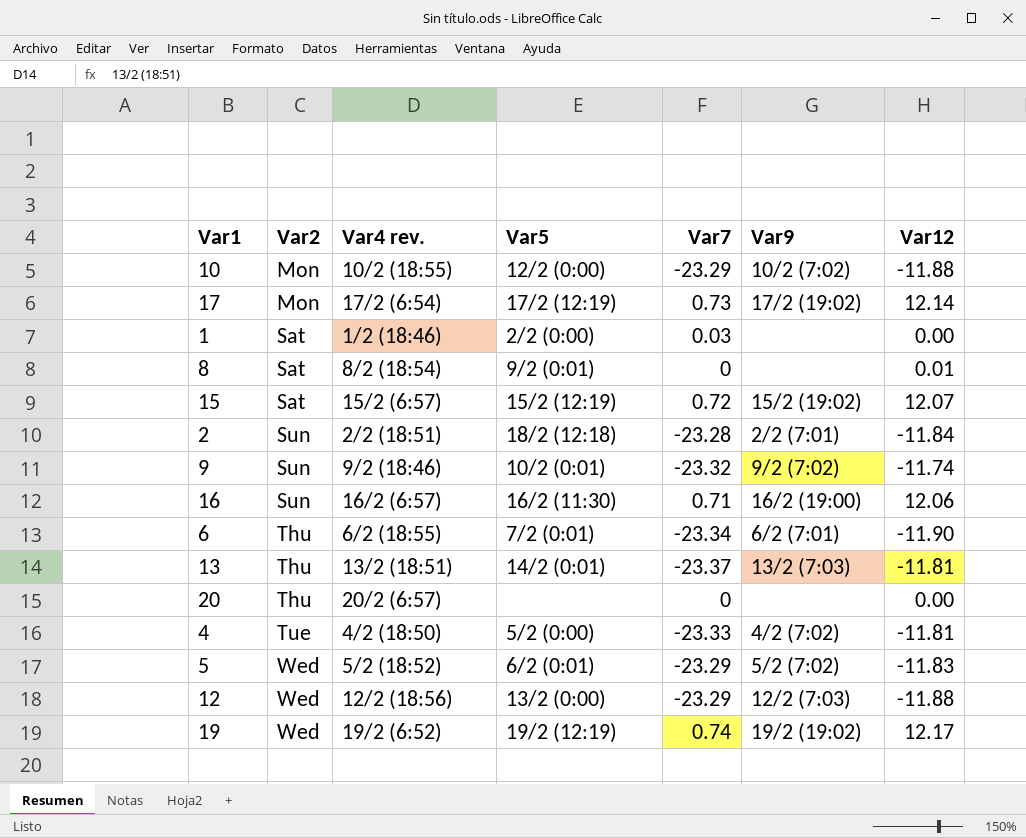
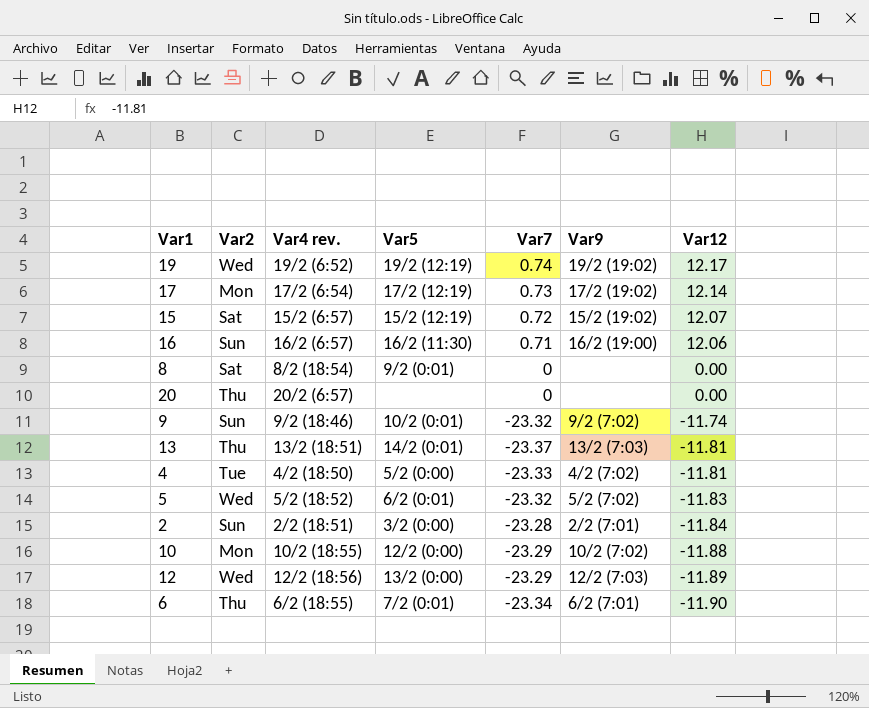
row order: Var2 ascending -> Var12 descending
row 1: Sat | 1/2 (18:46) | 2/2 (0:00) | 0.03 | none | 0.00 -> none
8 | Var12: 0.01 -> 0.00
5 | Var7: -23.29 -> -23.32
2 | Var5: 18/2 (12:18) -> 3/2 (0:00)
12 | Var12: -11.88 -> -11.89

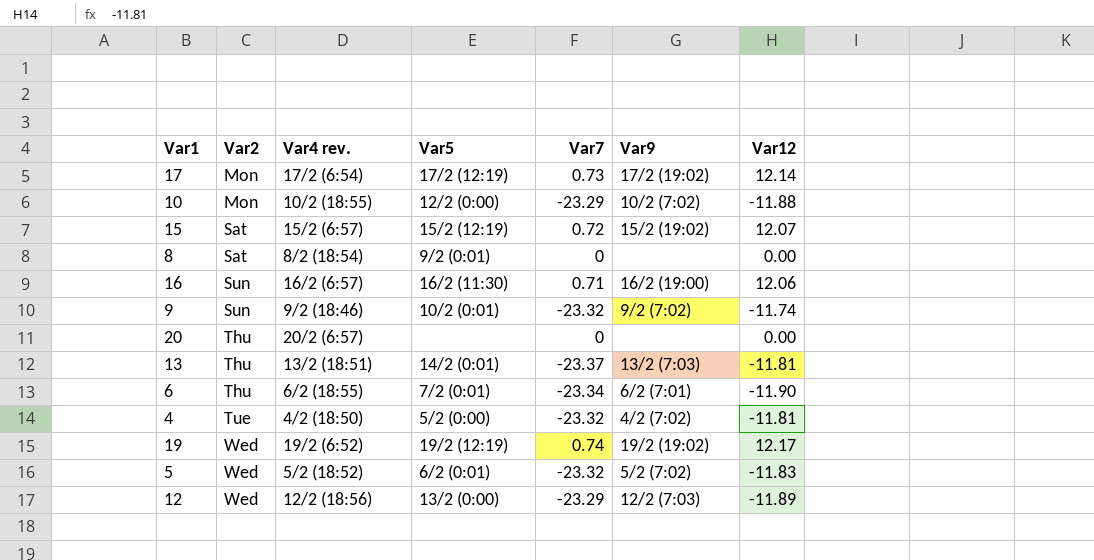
row order: Var12 descending -> Var2 ascending
row 2: Sun | 2/2 (18:51) | 3/2 (0:00) | -23.28 | 2/2 (7:01) | -11.84 -> none
4 | Var7: -23.33 -> -23.32

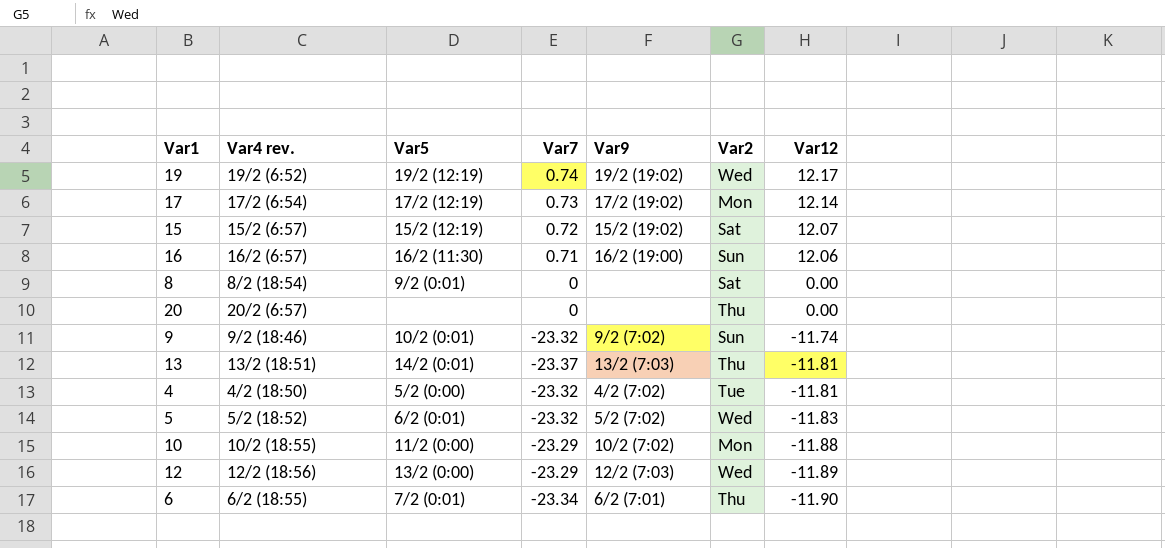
row order: Var2 ascending -> Var12 descending
column Var2 | position: 2 -> 6
10 | Var5: 12/2 (0:00) -> 11/2 (0:00)

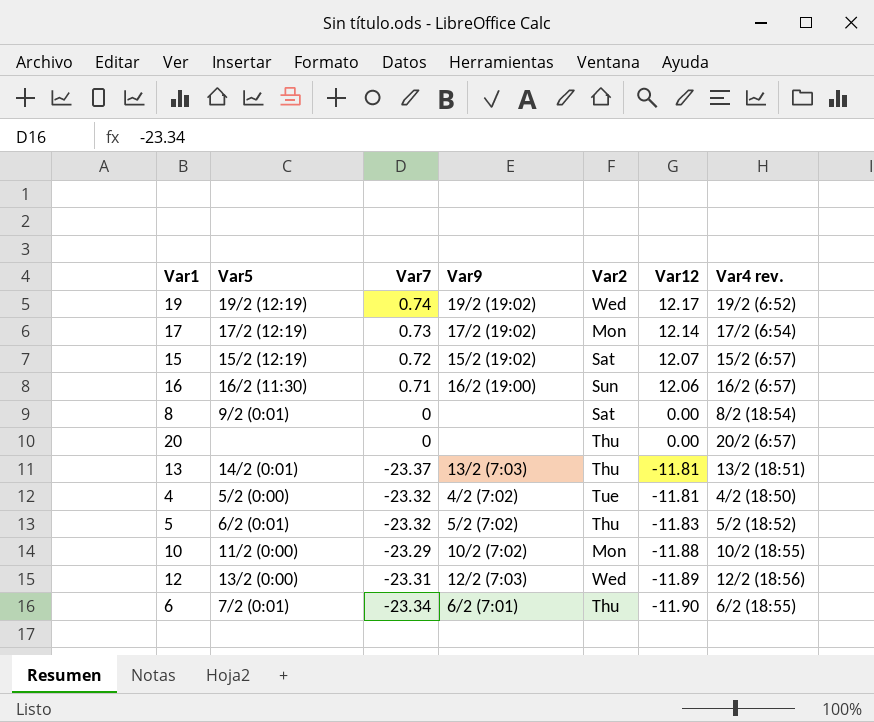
column Var4 rev. | position: 2 -> 7
row 9: 9/2 (18:46) | 10/2 (0:01) | -23.32 | 9/2 (7:02) | Sun | -11.74 -> none
5 | Var2: Wed -> Thu
12 | Var7: -23.29 -> -23.31

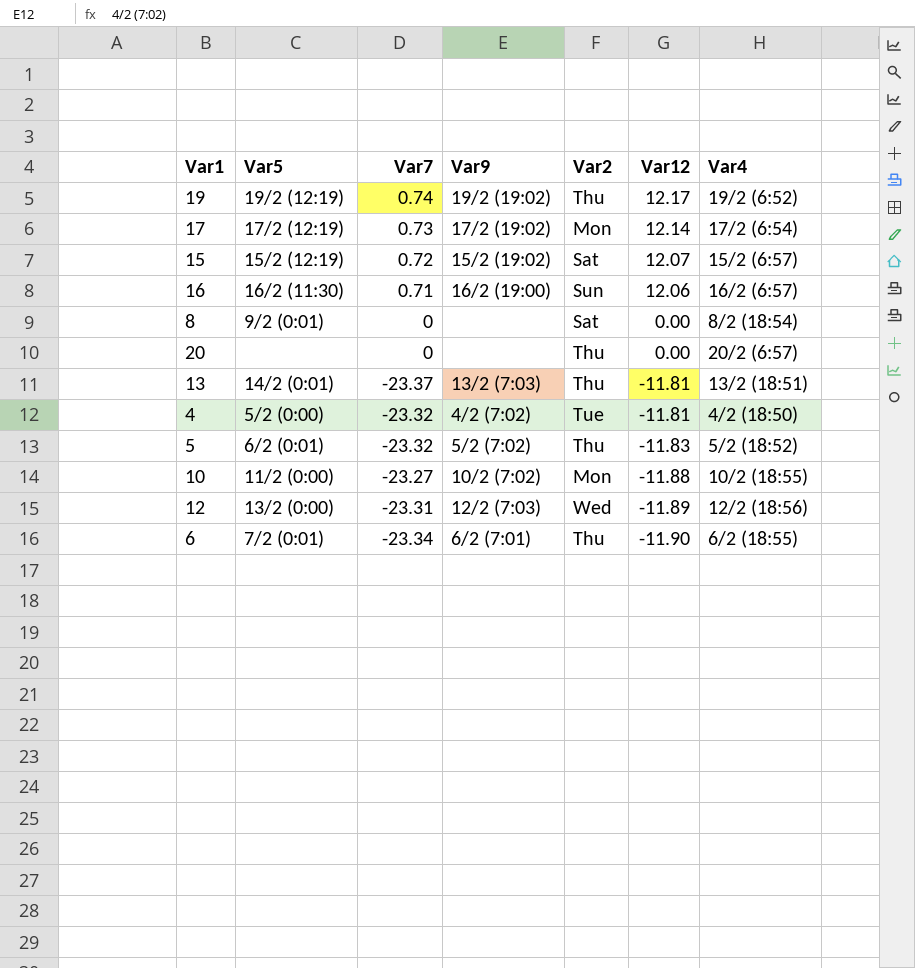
column name: Var4 rev. -> Var4
19 | Var2: Wed -> Thu
10 | Var7: -23.29 -> -23.27

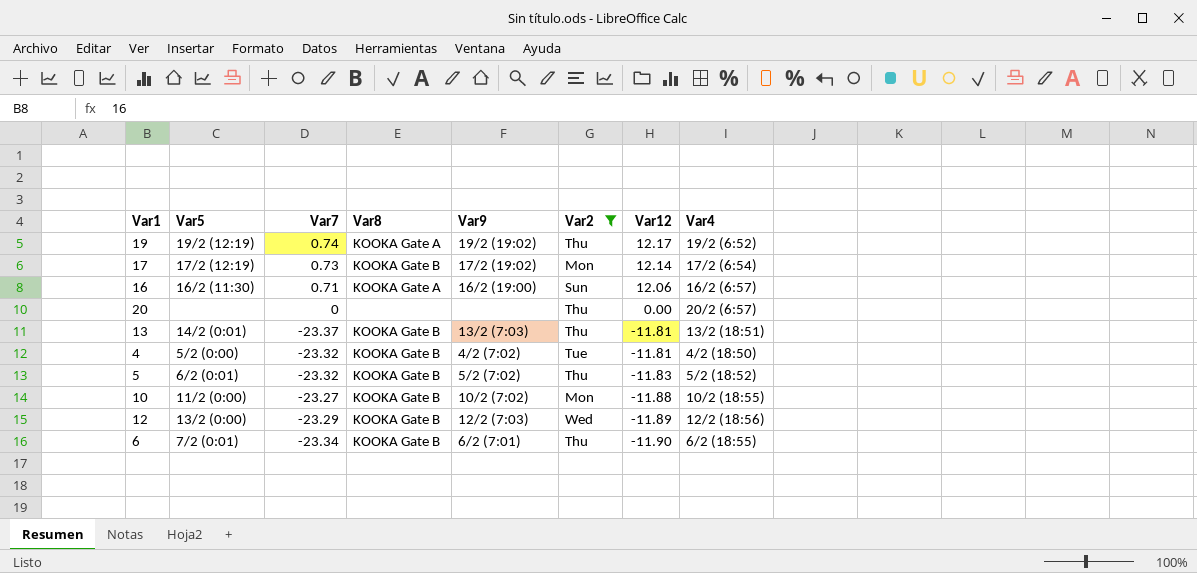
filter: none -> Var2 != Sat
column Var8 | position: none -> 4
12 | Var7: -23.31 -> -23.29

